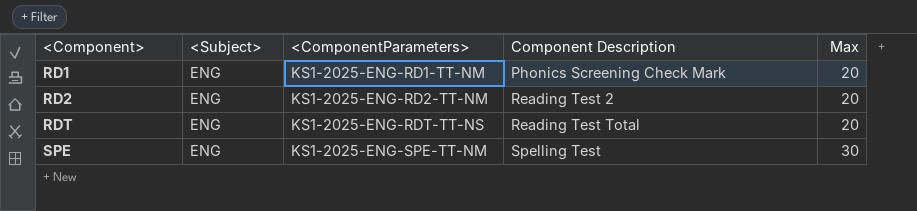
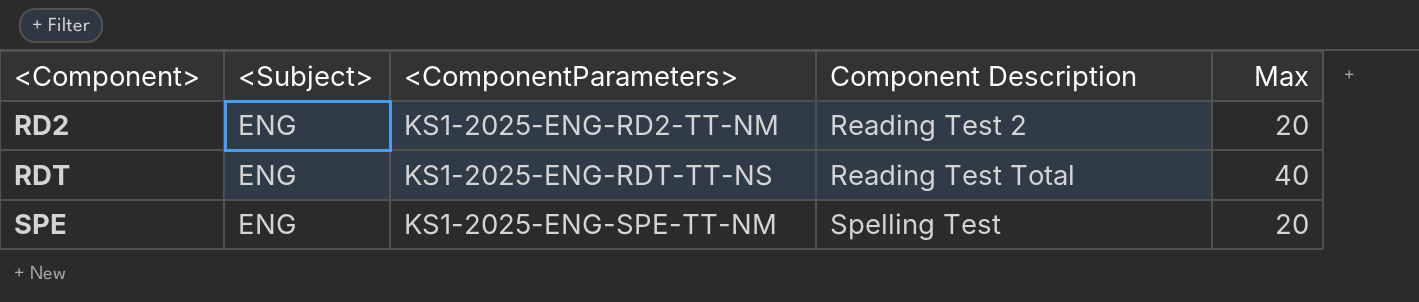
row RD1: ENG | KS1-2025-ENG-RD1-TT-NM | Phonics Screening Check Mark | 20 -> none
RDT | Max: 20 -> 40
SPE | Max: 30 -> 20

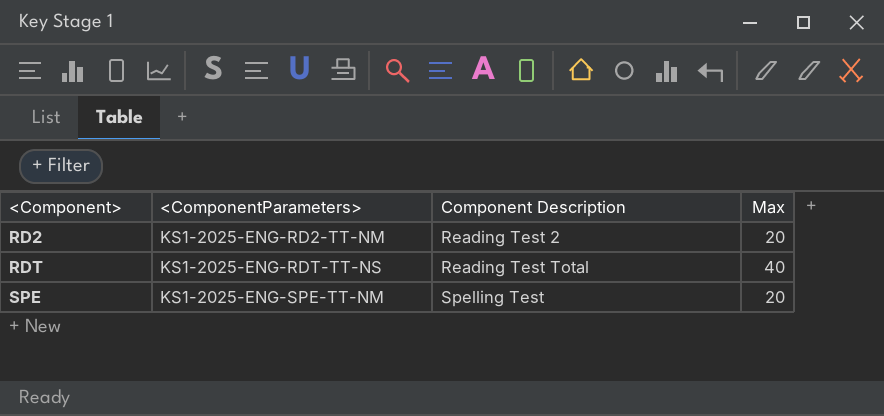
column <Subject> | position: 2 -> none

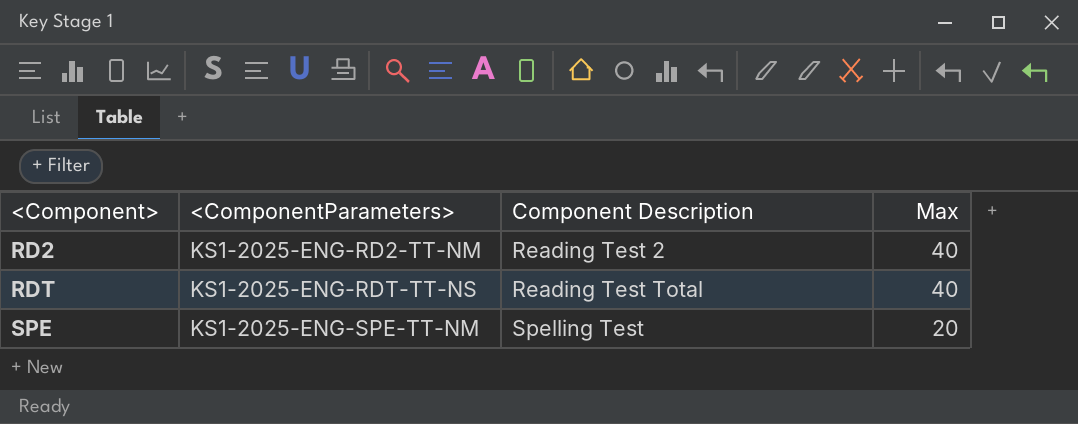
RD2 | Max: 20 -> 40

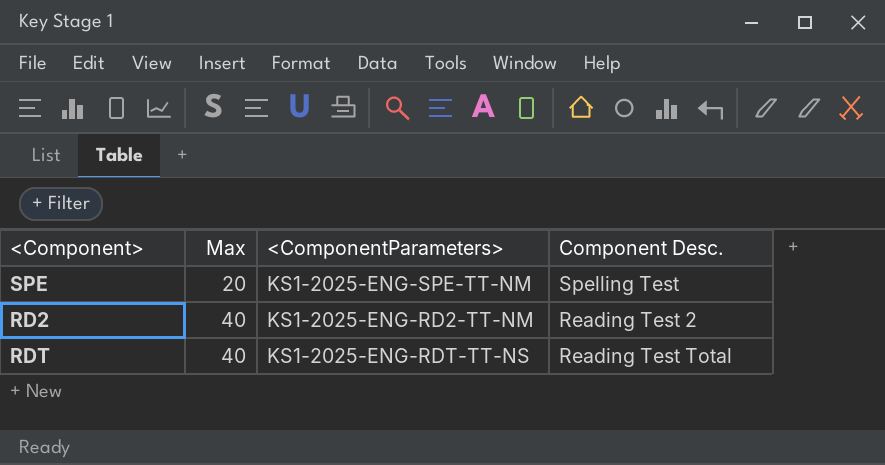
row order: <Component> ascending -> Max ascending
column Max | position: 4 -> 2
column name: Component Description -> Component Desc.

